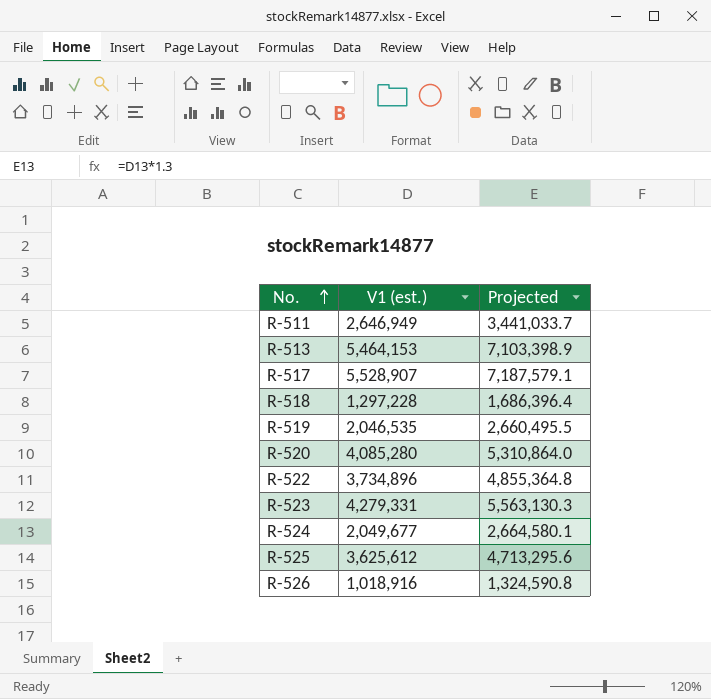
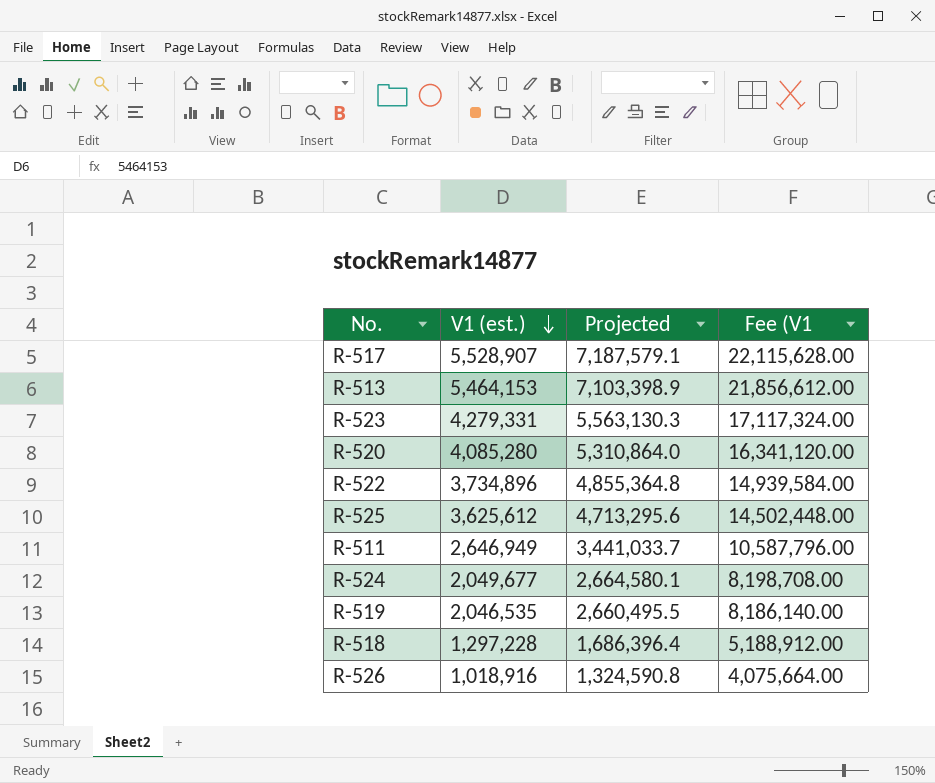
row order: No. ascending -> V1 (est.) descending
column Fee (V1 | formula: none -> [V1 (est.)] * 4

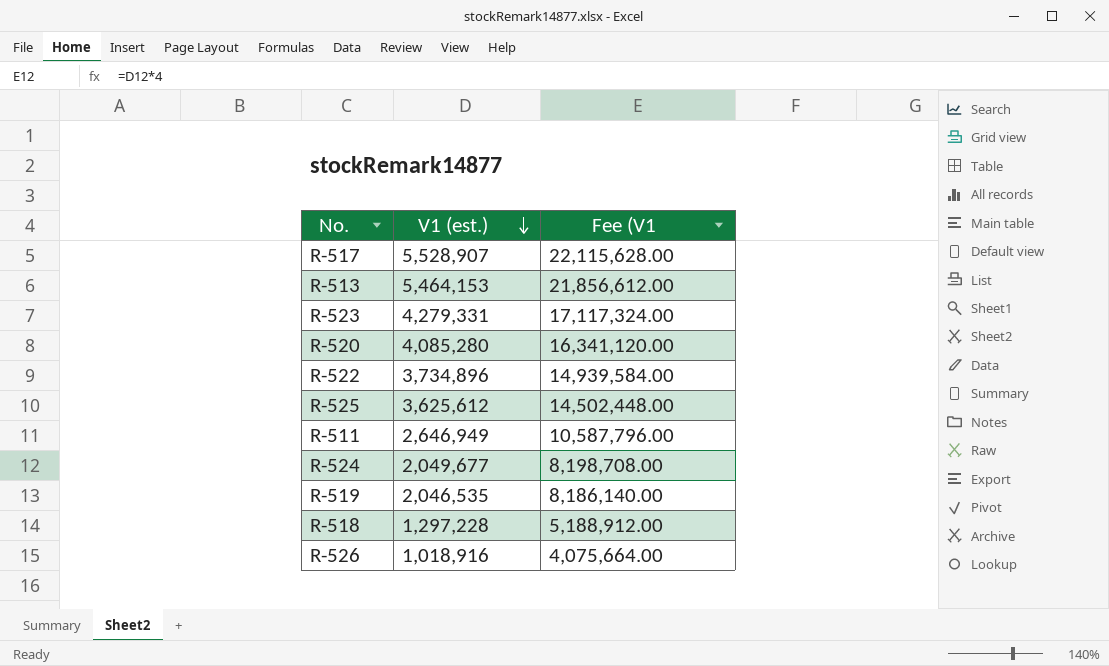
column Projected | formula: [V1 (est.)] * 1.3 -> none

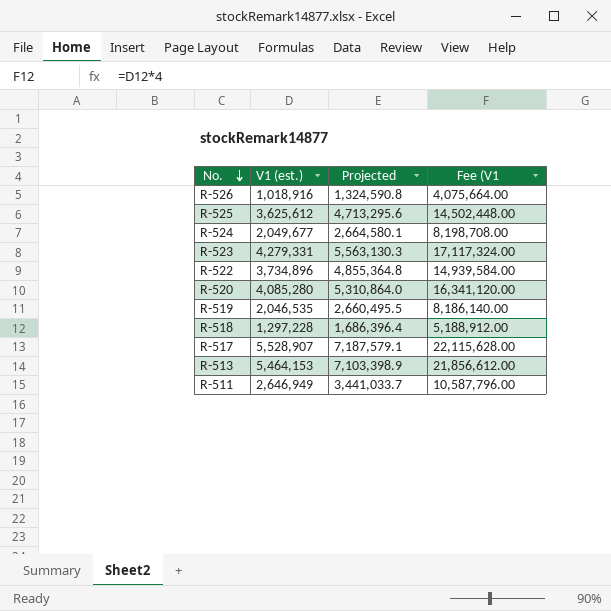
row order: V1 (est.) descending -> No. descending
column Projected | formula: none -> [V1 (est.)] * 1.3

